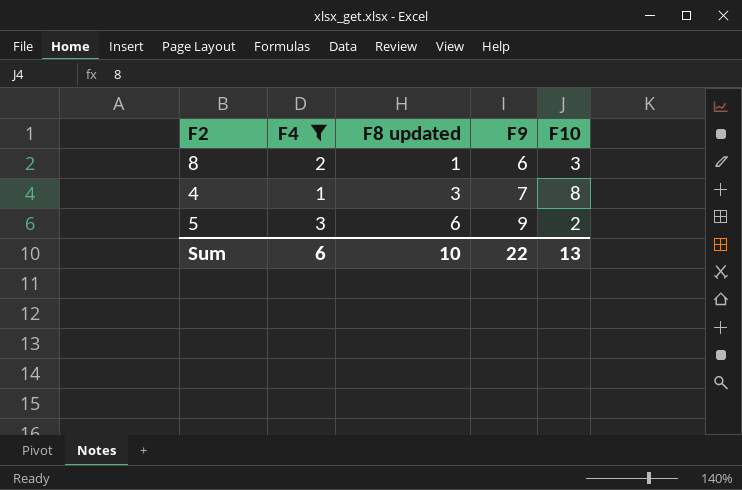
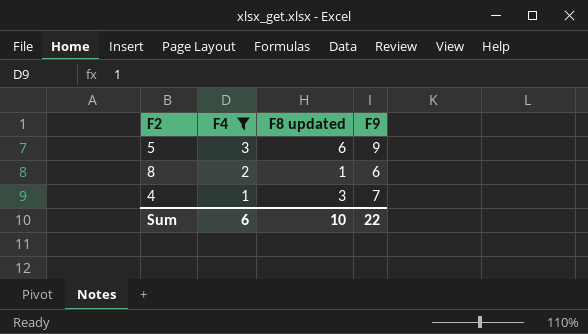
row order: F8 updated ascending -> F4 descending
column F10 | position: 5 -> none

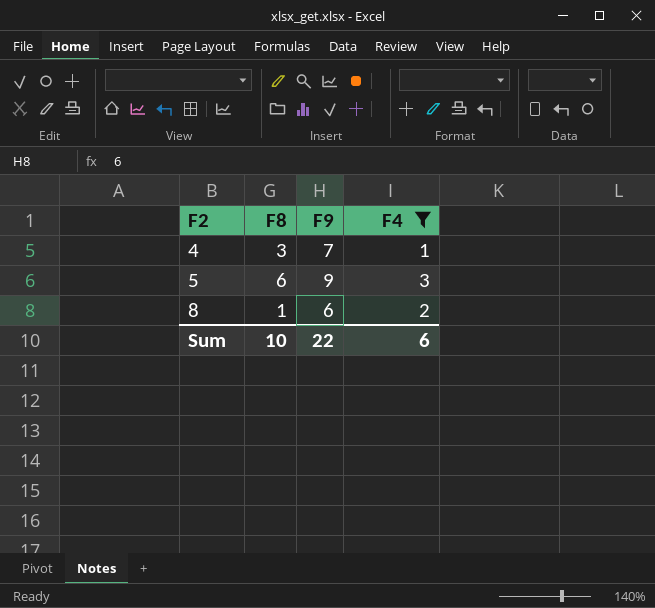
row order: F4 descending -> F2 ascending
column name: F8 updated -> F8
column F4 | position: 2 -> 4

